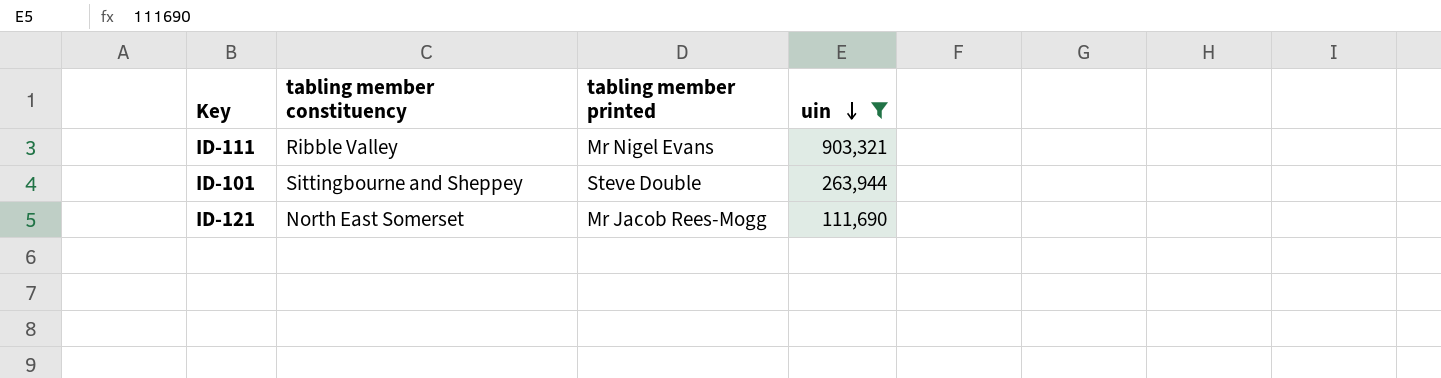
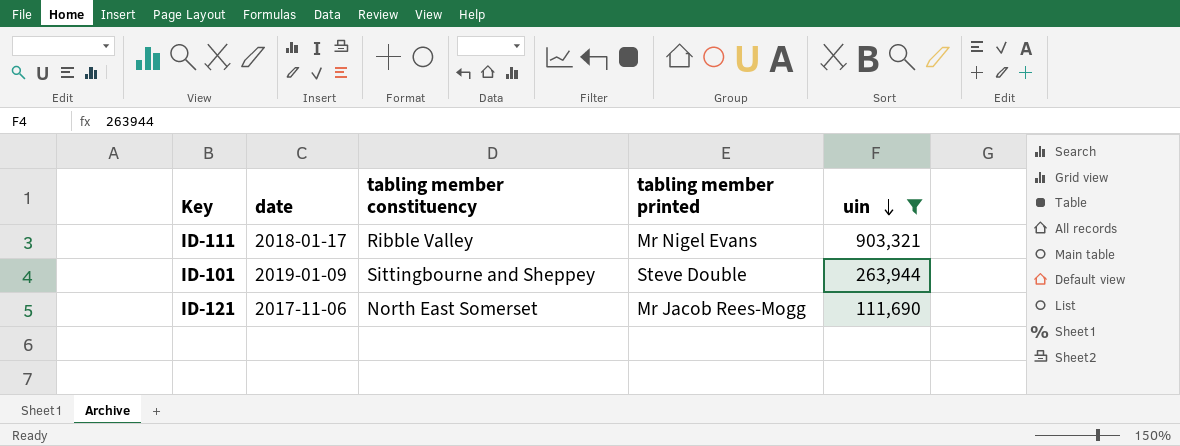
column date | position: none -> 2

